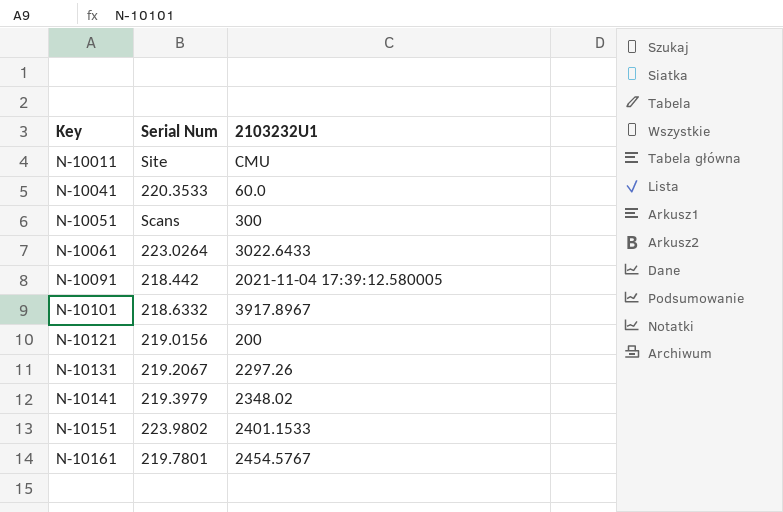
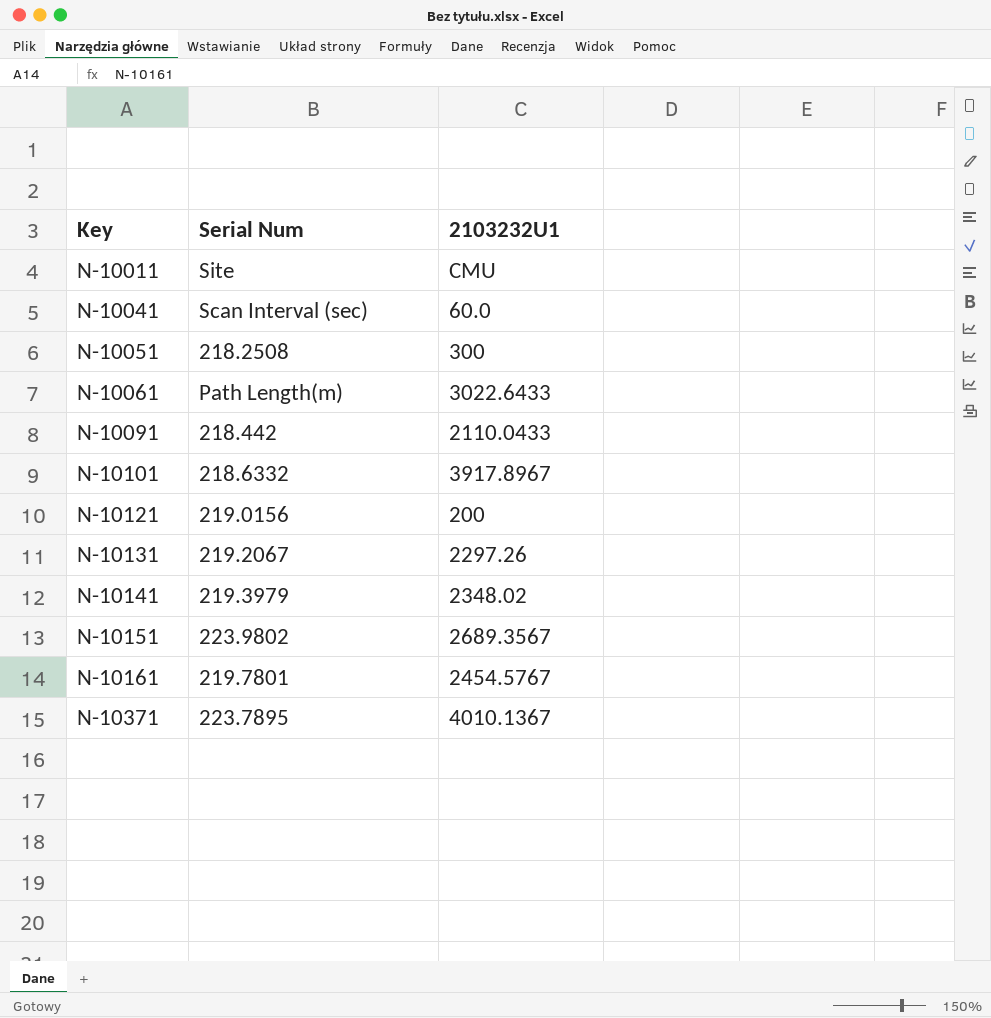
N-10041 | Serial Num: 220.3533 -> Scan Interval (sec)
N-10051 | Serial Num: Scans -> 218.2508
N-10061 | Serial Num: 223.0264 -> Path Length(m)
N-10091 | 2103232U1: 2021-11-04 17:39:12.580005 -> 2110.0433
N-10151 | 2103232U1: 2401.1533 -> 2689.3567
row N-10371: none -> 223.7895 | 4010.1367

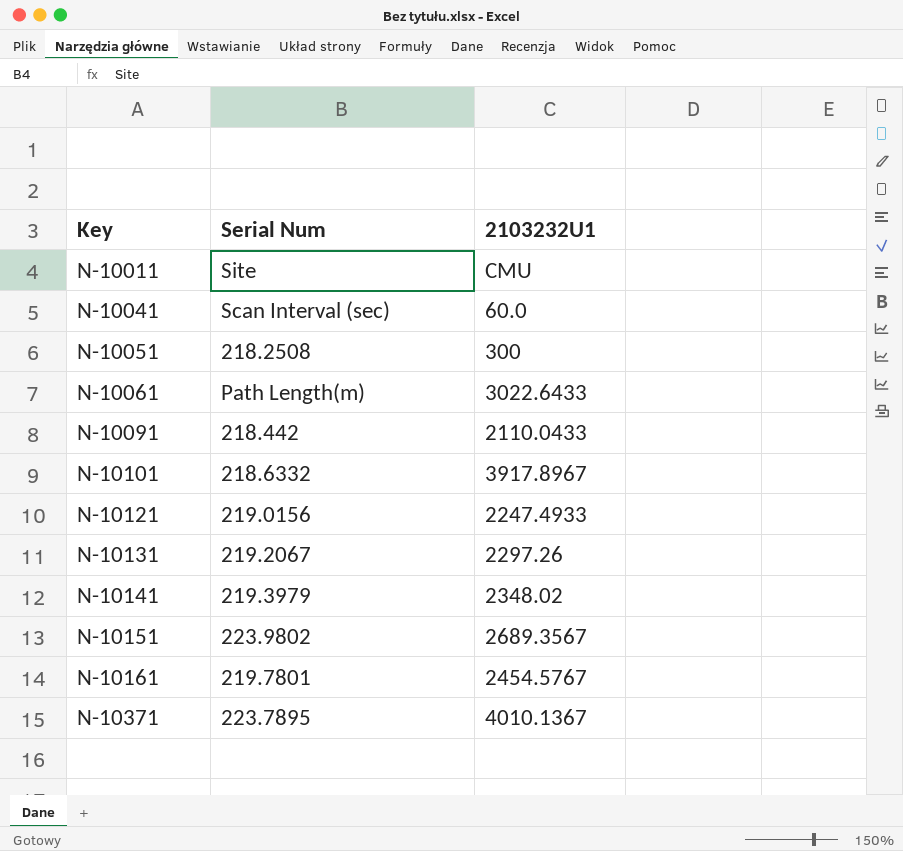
N-10121 | 2103232U1: 200 -> 2247.4933

